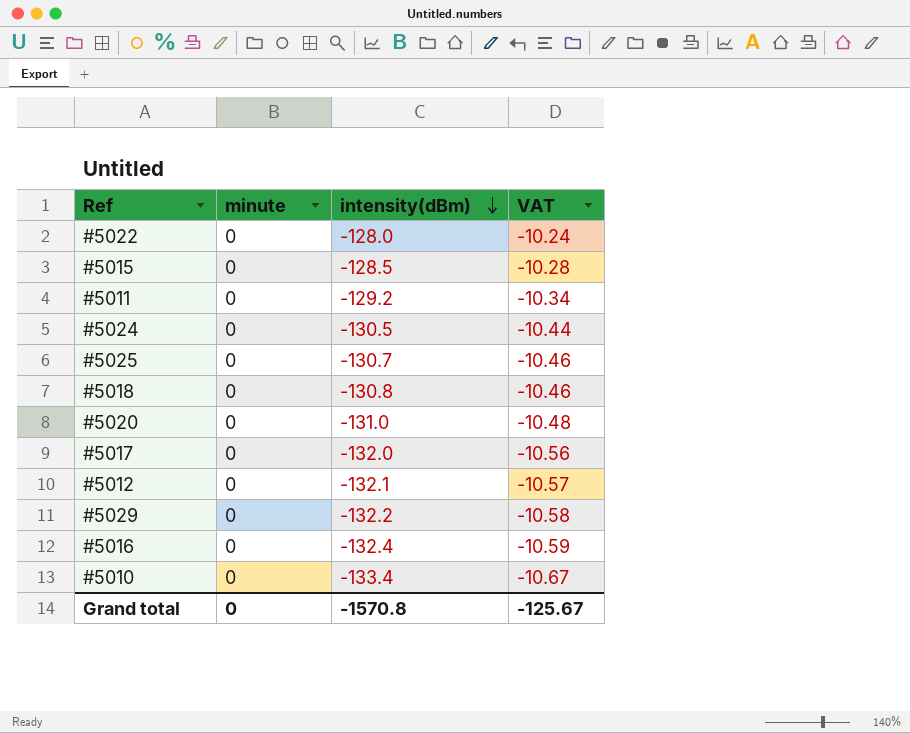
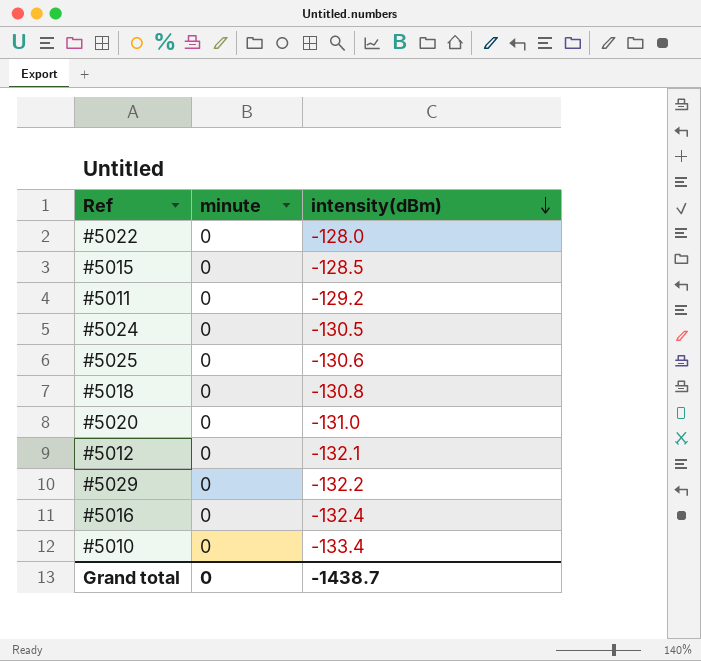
column VAT | formula: [intensity(dBm)] * 0.08 -> none
row #5017: 0 | -132.0 | -10.56 -> none
#5025 | intensity(dBm): -130.7 -> -130.6
Grand total | intensity(dBm): -1570.8 -> -1438.7

